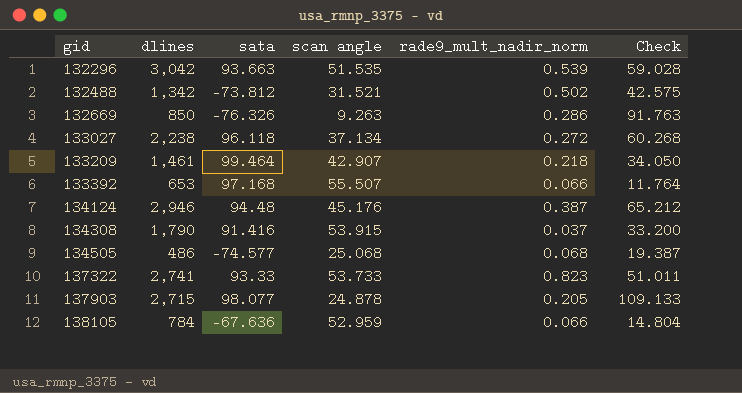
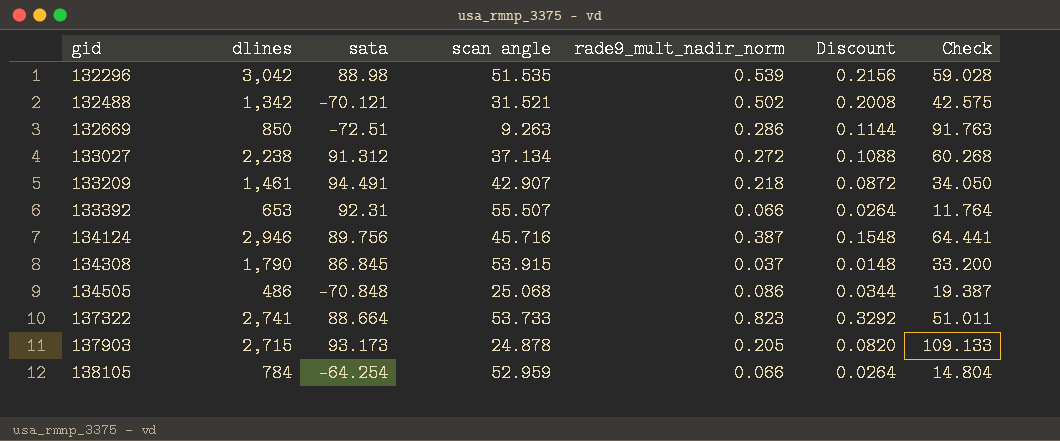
column Discount | formula: none -> [rade9_mult_nadir_norm] * 0.4
132296 | sata: 93.663 -> 88.98
132488 | sata: -73.812 -> -70.121
132669 | sata: -76.326 -> -72.51
133027 | sata: 96.118 -> 91.312
133209 | sata: 99.464 -> 94.491
133392 | sata: 97.168 -> 92.31
134124 | sata: 94.48 -> 89.756
134124 | scan angle: 45.176 -> 45.716
134124 | Check: 65.212 -> 64.441
134308 | sata: 91.416 -> 86.845
134505 | sata: -74.577 -> -70.848
134505 | rade9_mult_nadir_norm: 0.068 -> 0.086
137322 | sata: 93.33 -> 88.664
137903 | sata: 98.077 -> 93.173
138105 | sata: -67.636 -> -64.254

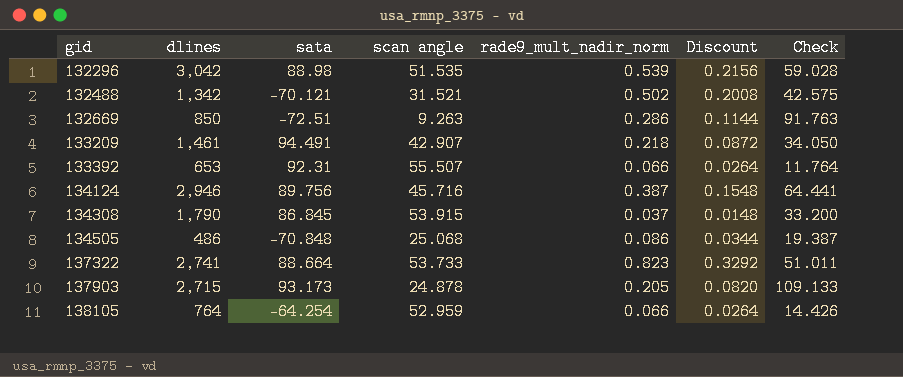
row 133027: 2,238 | 91.312 | 37.134 | 0.272 | 0.1088 | 60.268 -> none
138105 | dlines: 784 -> 764
138105 | Check: 14.804 -> 14.426

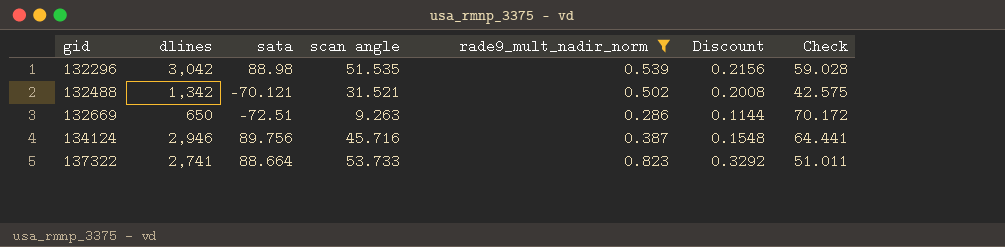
filter: none -> rade9_mult_nadir_norm >= 0.286
132669 | dlines: 850 -> 650
132669 | Check: 91.763 -> 70.172

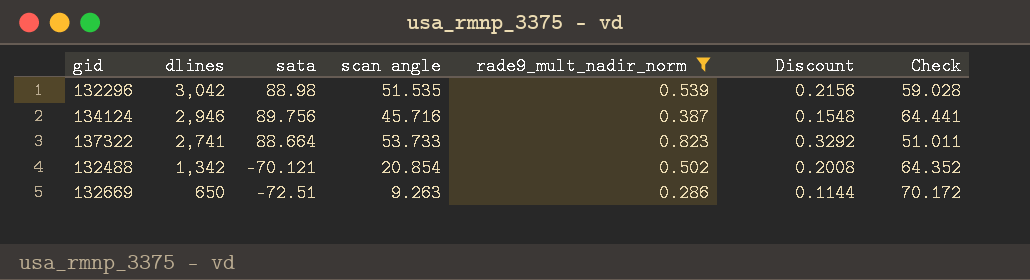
row order: gid ascending -> dlines descending
132488 | scan angle: 31.521 -> 20.854
132488 | Check: 42.575 -> 64.352

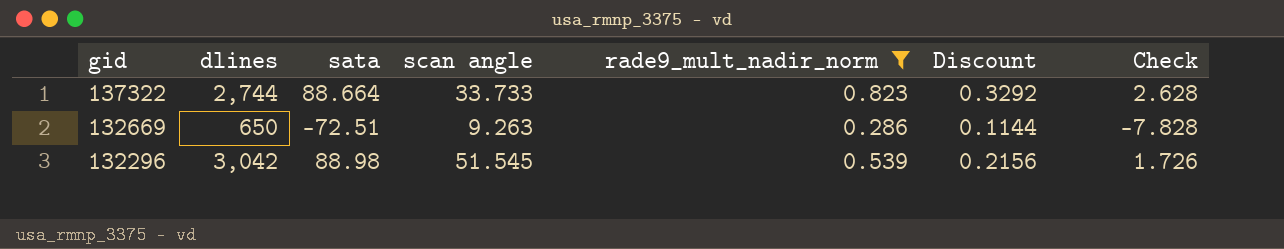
row order: dlines descending -> gid descending
column Check | formula: [dlines] / [scan angle] -> [sata] / [scan angle]
row 134124: 2,946 | 89.756 | 45.716 | 0.387 | 0.1548 | 64.441 -> none
row 132488: 1,342 | -70.121 | 20.854 | 0.502 | 0.2008 | 64.352 -> none
137322 | dlines: 2,741 -> 2,744
137322 | scan angle: 53.733 -> 33.733
132296 | scan angle: 51.535 -> 51.545

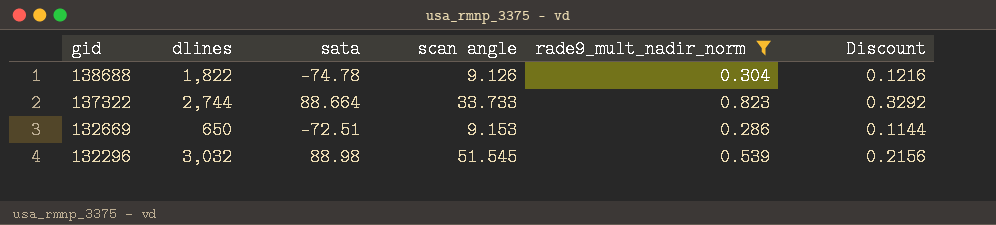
column Check | formula: [sata] / [scan angle] -> none
row 138688: none -> 1,822 | -74.78 | 9.126 | 0.304 | 0.1216
132669 | scan angle: 9.263 -> 9.153
132296 | dlines: 3,042 -> 3,032

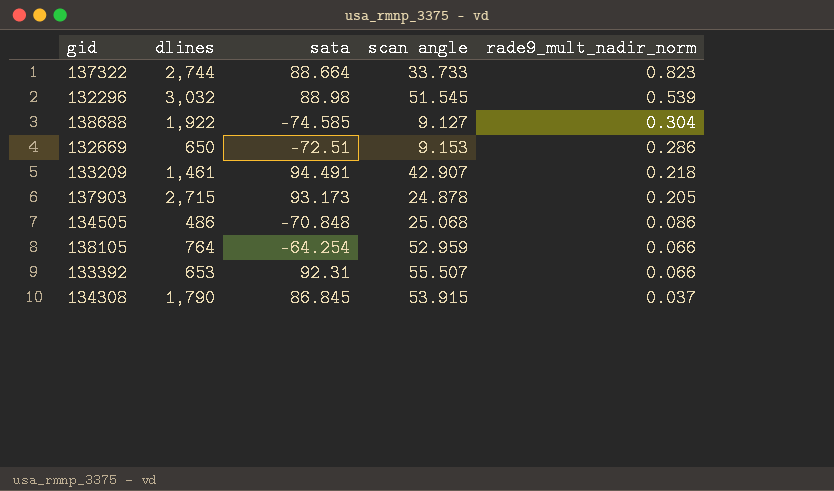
filter: rade9_mult_nadir_norm >= 0.286 -> none
row order: gid descending -> rade9_mult_nadir_norm descending
column Discount | formula: [rade9_mult_nadir_norm] * 0.4 -> none
138688 | dlines: 1,822 -> 1,922
138688 | sata: -74.78 -> -74.585
138688 | scan angle: 9.126 -> 9.127

